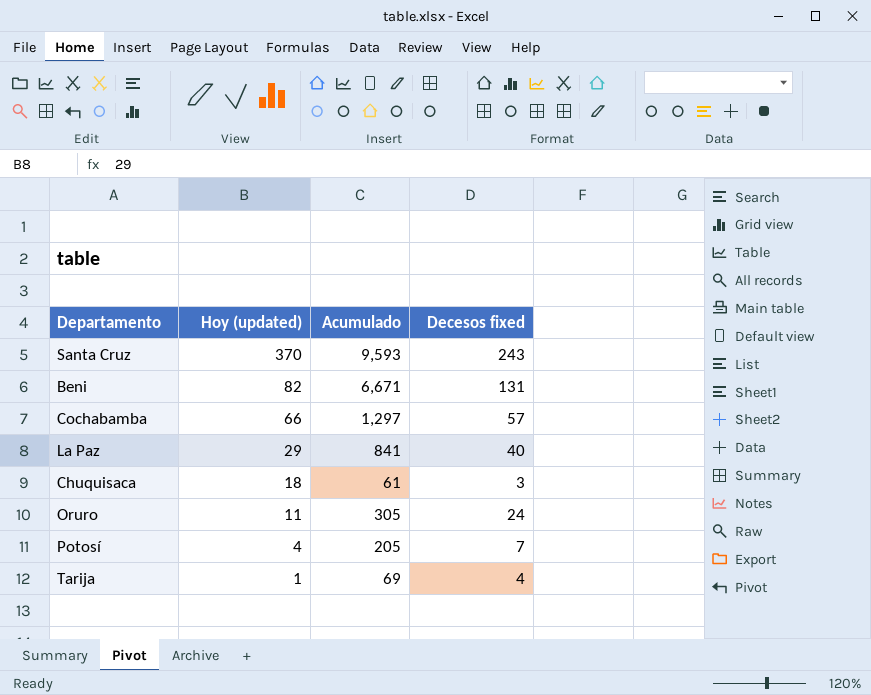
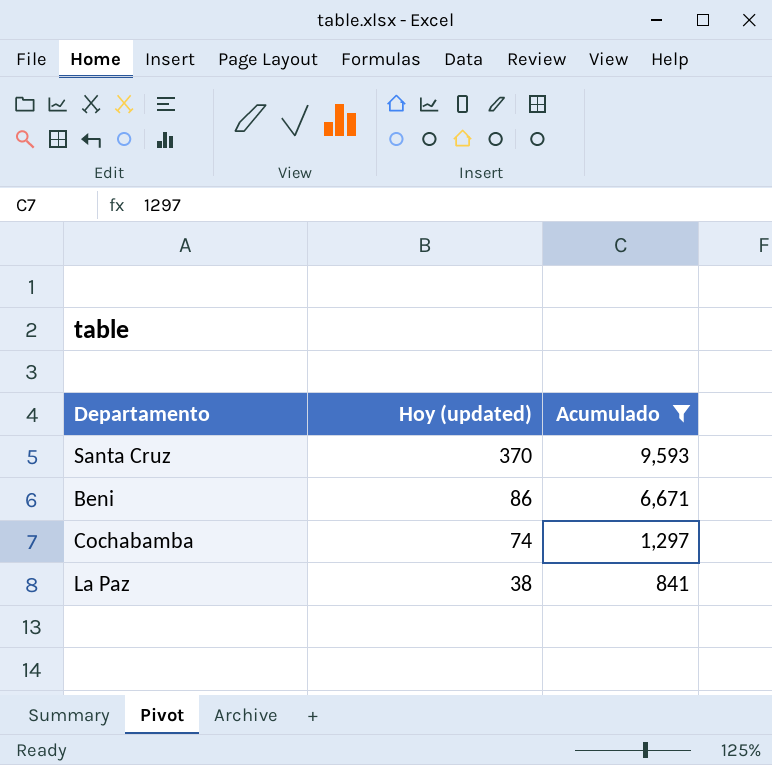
filter: none -> Acumulado >= 841
column Decesos fixed | position: 4 -> none
Beni | Hoy (updated): 82 -> 86
Cochabamba | Hoy (updated): 66 -> 74
La Paz | Hoy (updated): 29 -> 38

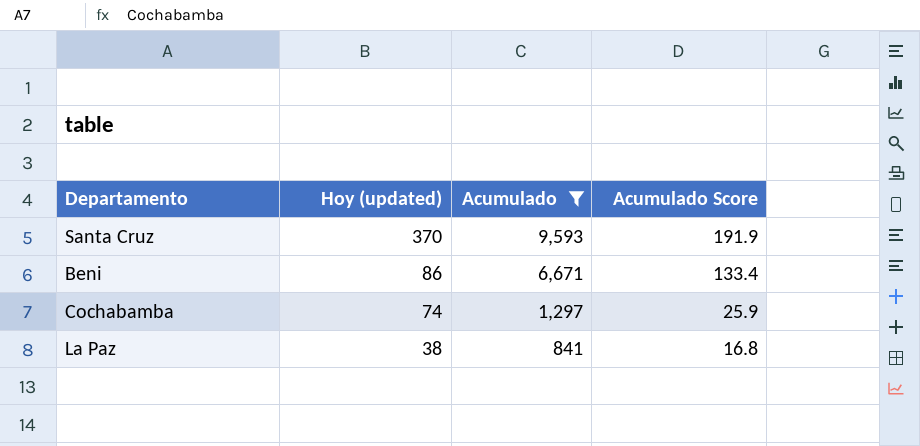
column Acumulado Score | formula: none -> [Acumulado] * 0.02

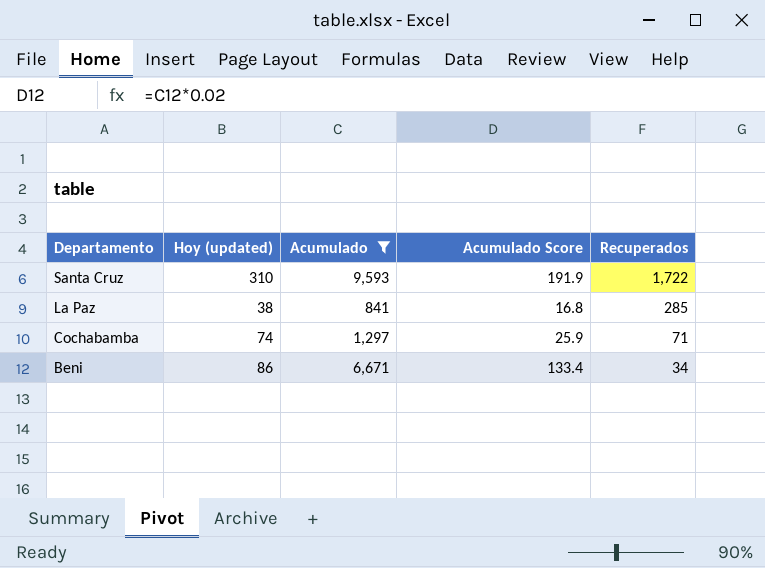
row order: Hoy (updated) descending -> Departamento descending
column Recuperados | position: none -> 5
Santa Cruz | Hoy (updated): 370 -> 310

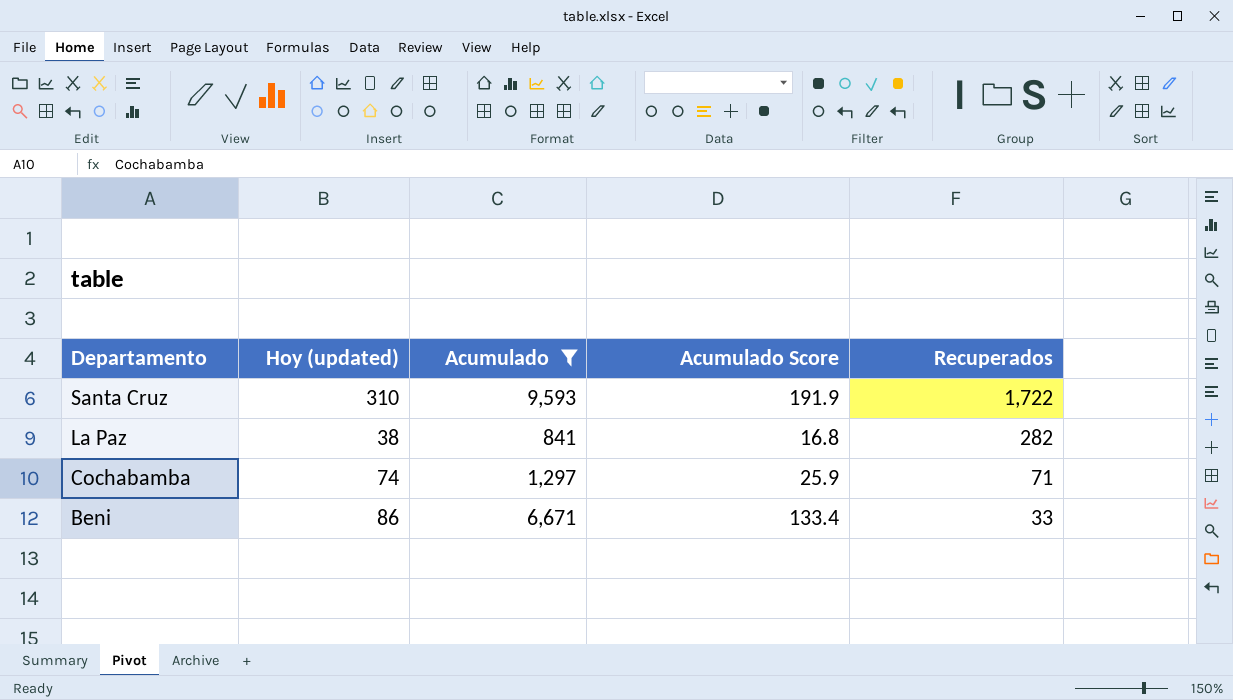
La Paz | Recuperados: 285 -> 282
Beni | Recuperados: 34 -> 33

